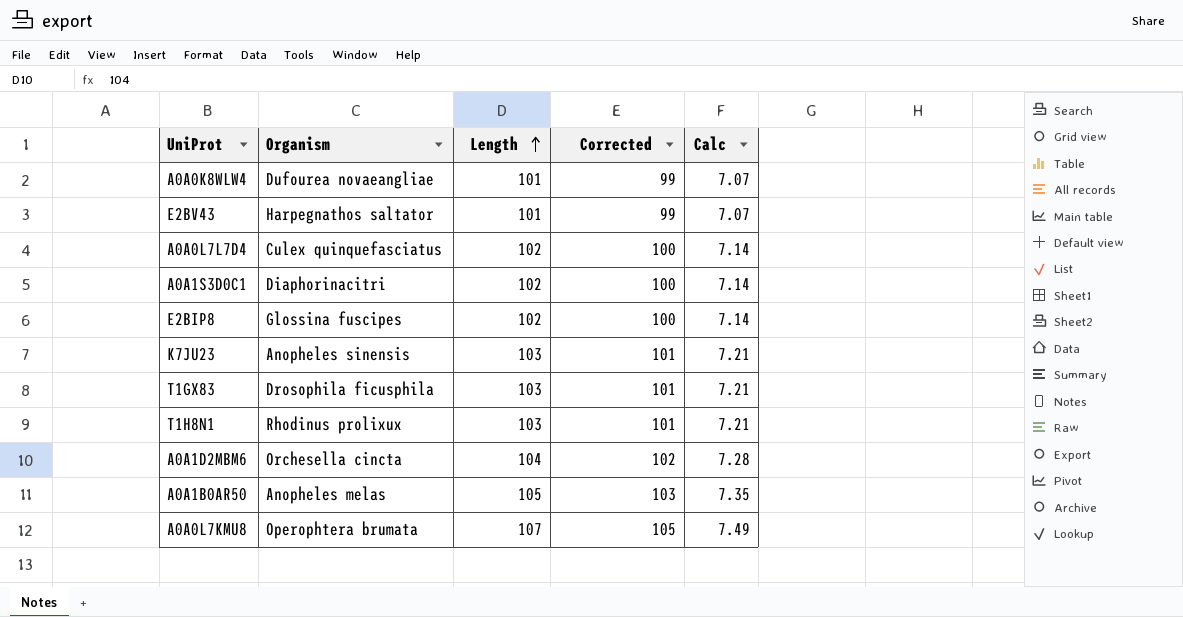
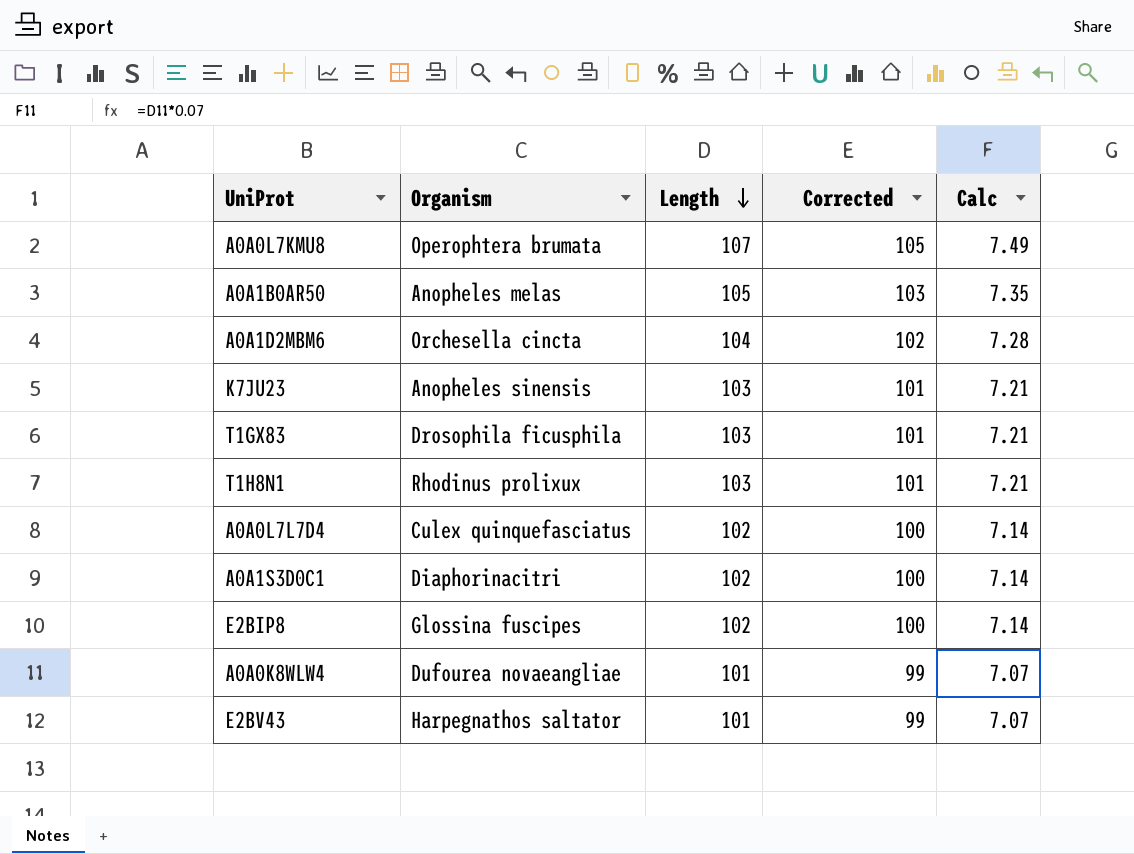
row order: Length ascending -> Length descending

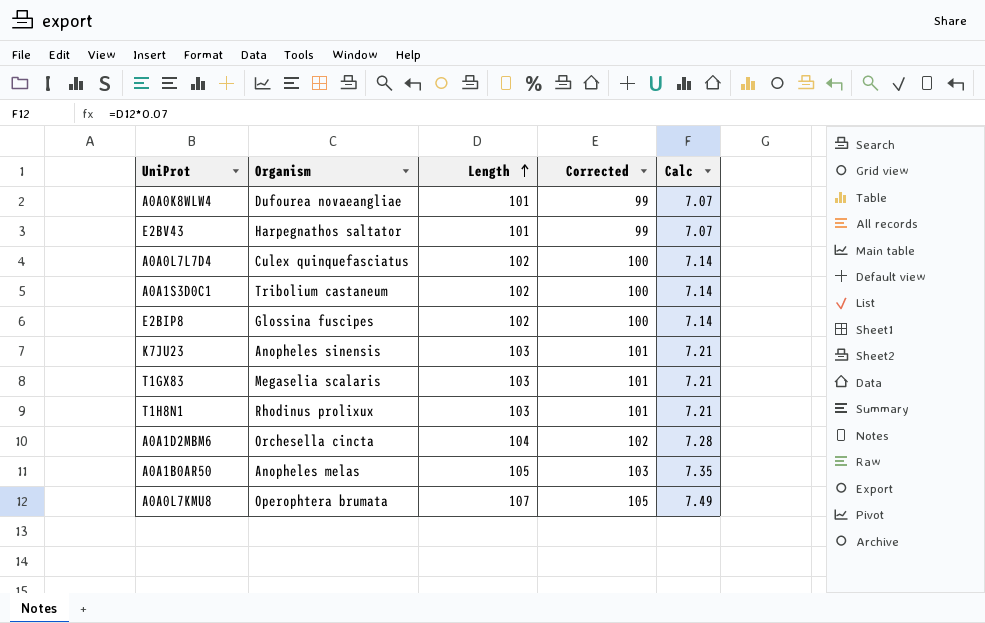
row order: Length descending -> Length ascending
A0A1S3D0C1 | Organism: Diaphorinacitri -> Tribolium castaneum
T1GX83 | Organism: Drosophila ficusphila -> Megaselia scalaris

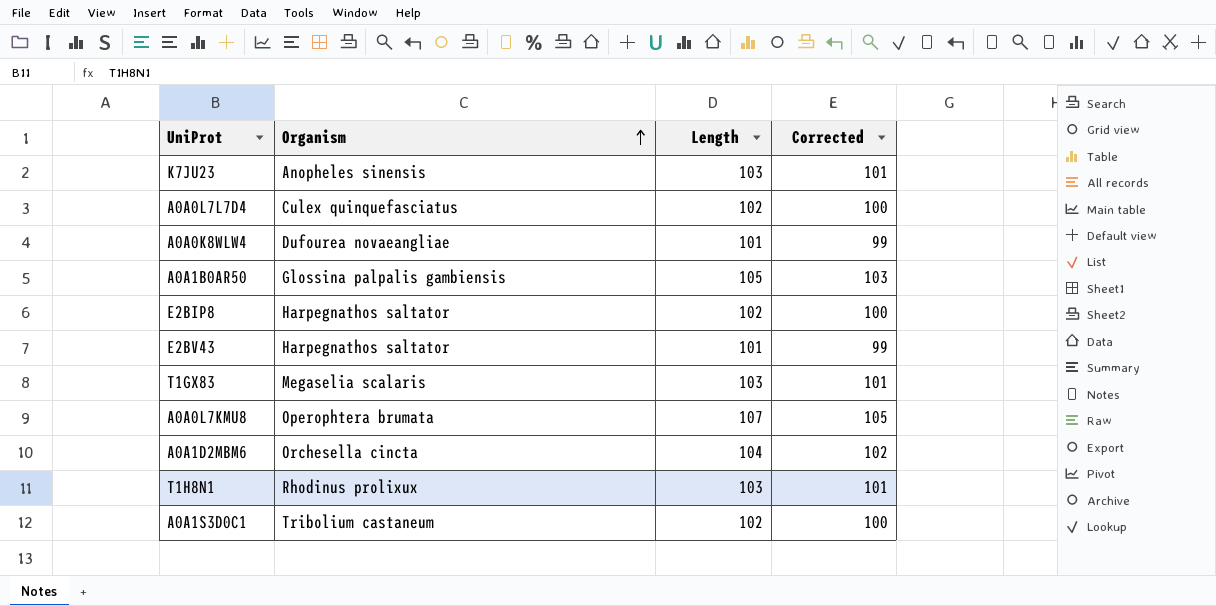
row order: Length ascending -> Organism ascending
column Calc | formula: [Length] * 0.07 -> none
A0A1B0AR50 | Organism: Anopheles melas -> Glossina palpalis gambiensis
E2BIP8 | Organism: Glossina fuscipes -> Harpegnathos saltator

